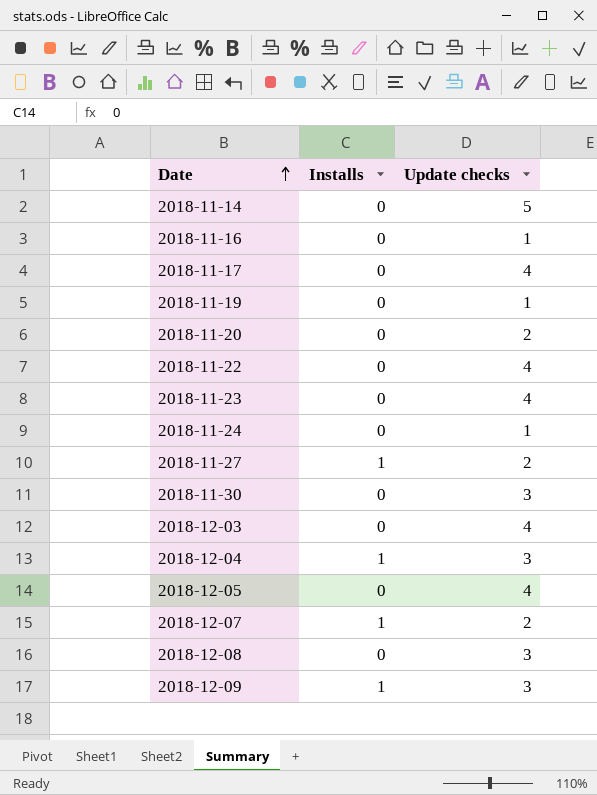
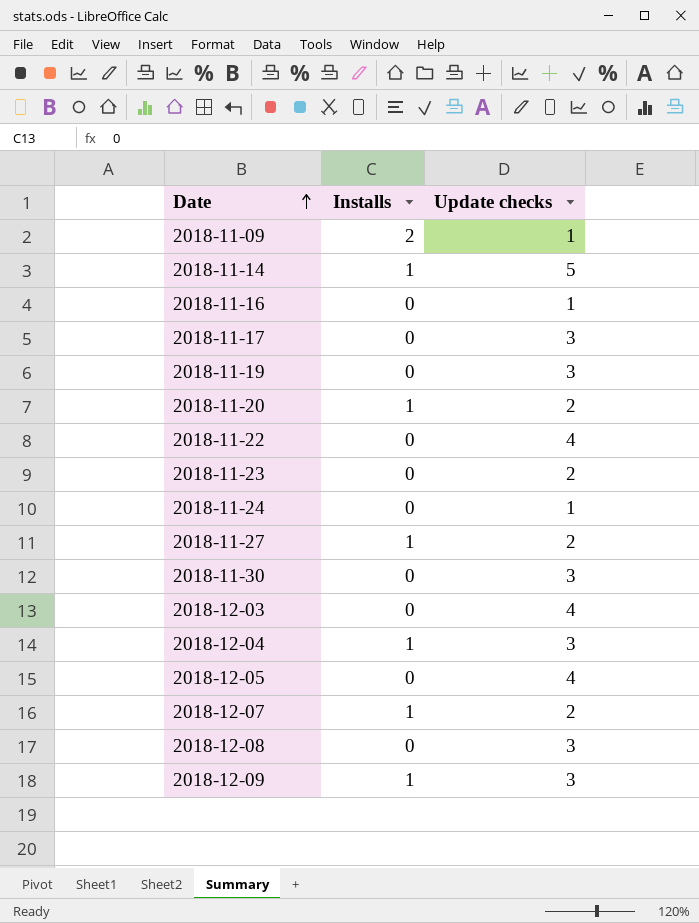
row 2018-11-09: none -> 2 | 1
2018-11-14 | Installs: 0 -> 1
2018-11-17 | Update checks: 4 -> 3
2018-11-19 | Update checks: 1 -> 3
2018-11-20 | Installs: 0 -> 1
2018-11-23 | Update checks: 4 -> 2

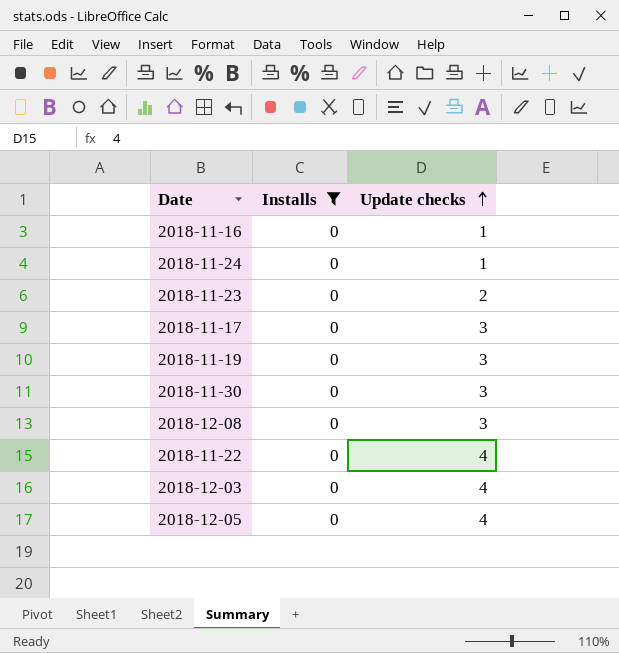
filter: none -> Installs = 0
row order: Date ascending -> Update checks ascending

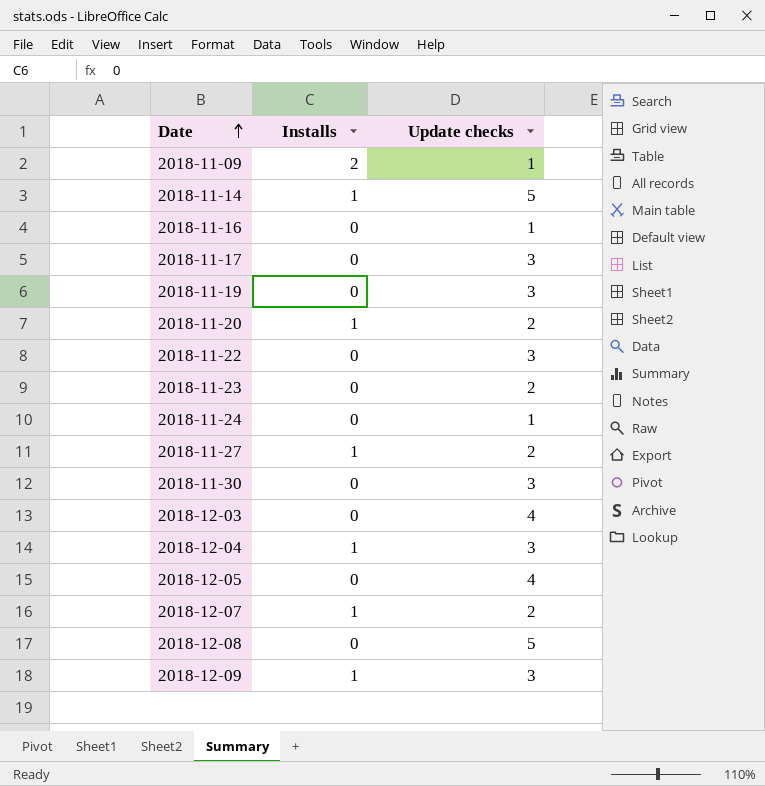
filter: Installs = 0 -> none
row order: Update checks ascending -> Date ascending
2018-11-22 | Update checks: 4 -> 3
2018-12-08 | Update checks: 3 -> 5

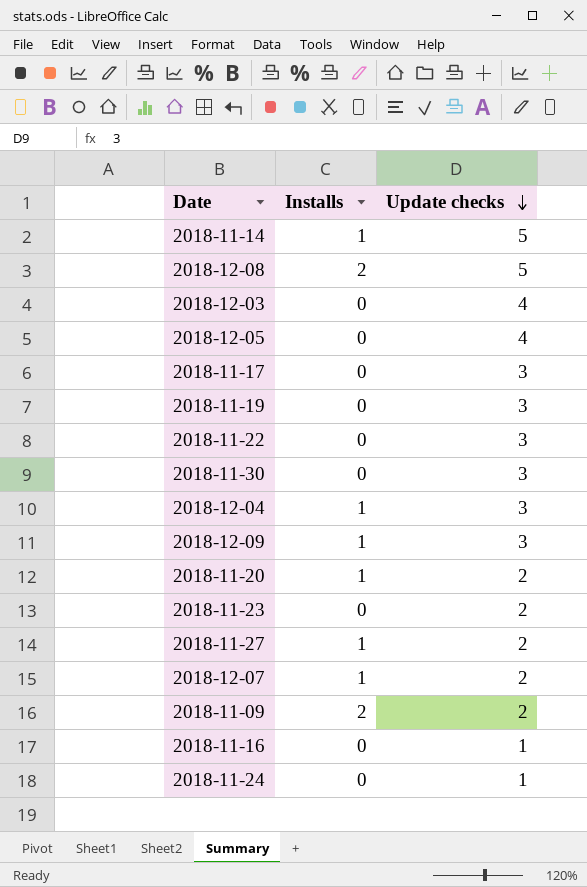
row order: Date ascending -> Update checks descending
2018-12-08 | Installs: 0 -> 2
2018-11-09 | Update checks: 1 -> 2

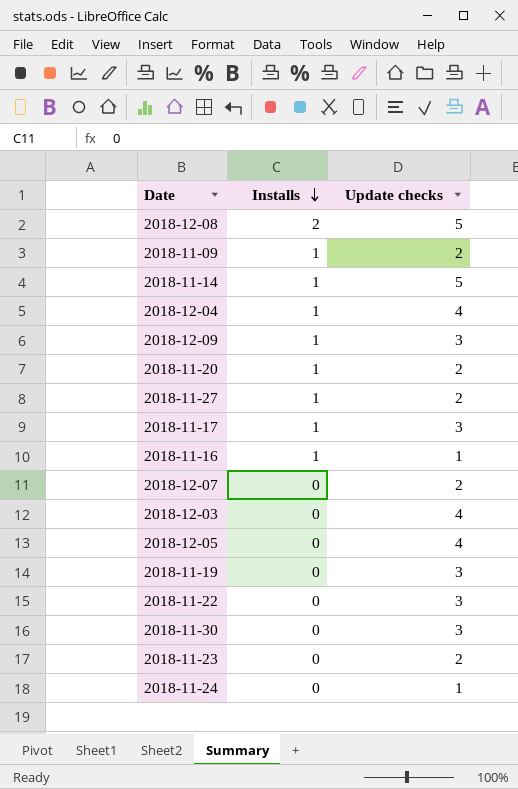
row order: Update checks descending -> Installs descending
2018-11-09 | Installs: 2 -> 1
2018-12-04 | Update checks: 3 -> 4
2018-11-17 | Installs: 0 -> 1
2018-11-16 | Installs: 0 -> 1
2018-12-07 | Installs: 1 -> 0

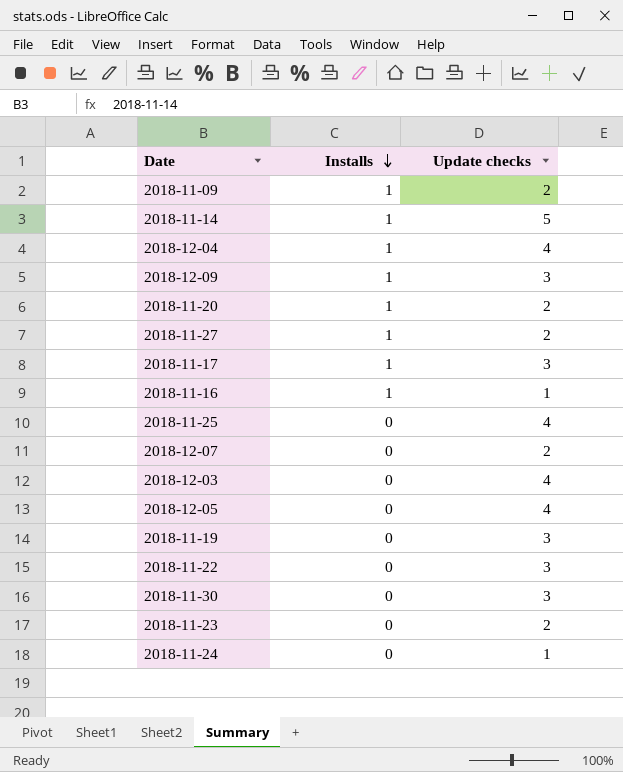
row 2018-12-08: 2 | 5 -> none
row 2018-11-25: none -> 0 | 4

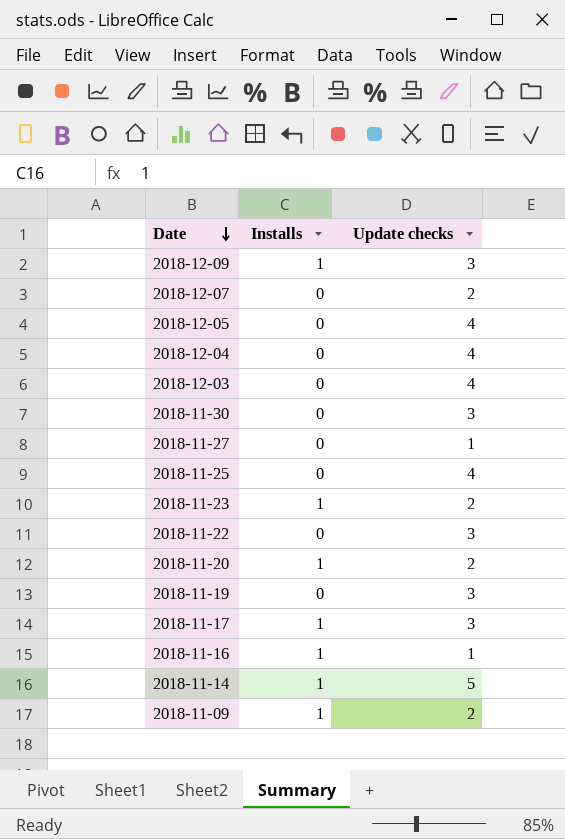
row order: Installs descending -> Date descending
row 2018-11-24: 0 | 1 -> none
2018-12-04 | Installs: 1 -> 0
2018-11-27 | Installs: 1 -> 0
2018-11-27 | Update checks: 2 -> 1
2018-11-23 | Installs: 0 -> 1

